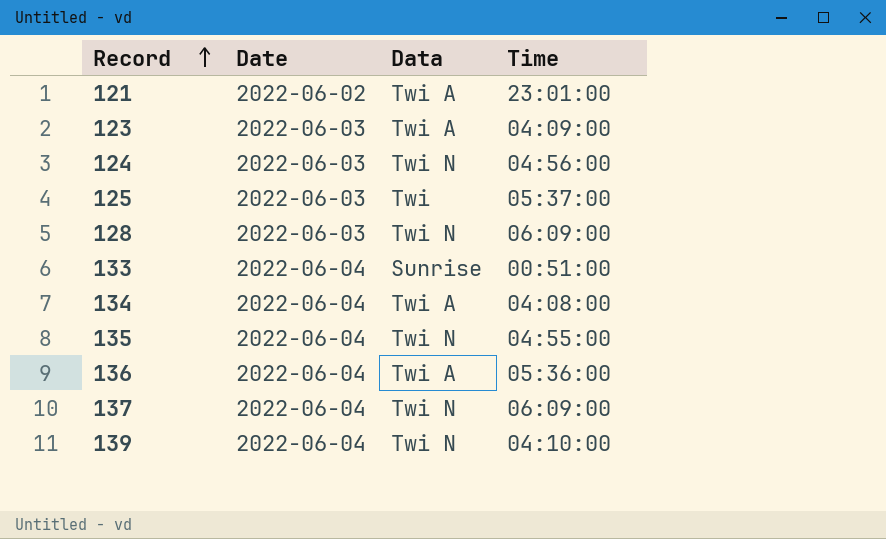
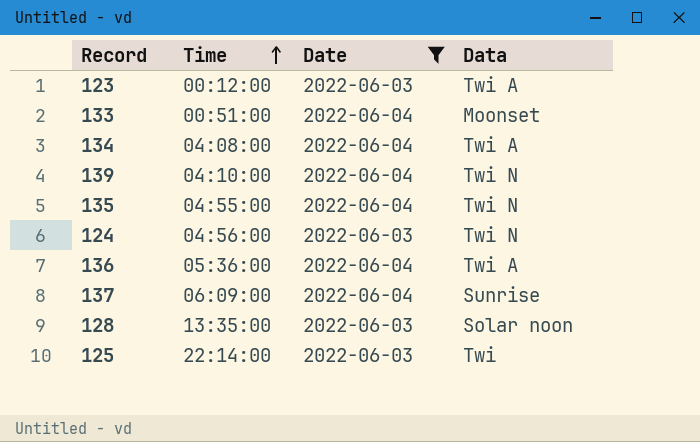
filter: none -> Date != 2022-06-02
row order: Record ascending -> Time ascending
column Time | position: 4 -> 2
123 | Time: 04:09:00 -> 00:12:00
133 | Data: Sunrise -> Moonset
137 | Data: Twi N -> Sunrise
128 | Time: 06:09:00 -> 13:35:00
128 | Data: Twi N -> Solar noon
125 | Time: 05:37:00 -> 22:14:00

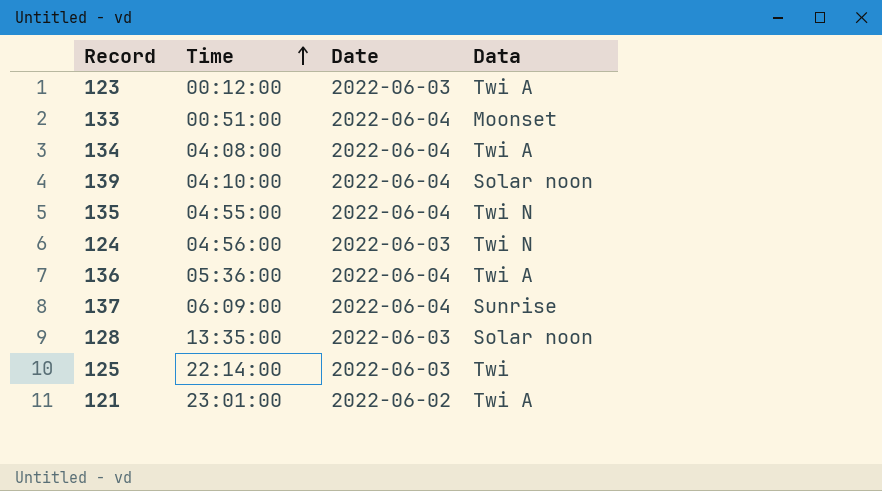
filter: Date != 2022-06-02 -> none
139 | Data: Twi N -> Solar noon

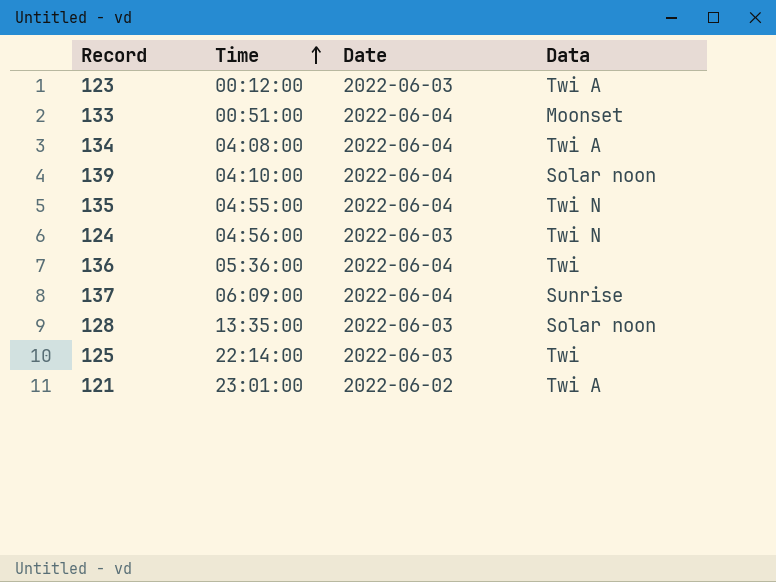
136 | Data: Twi A -> Twi

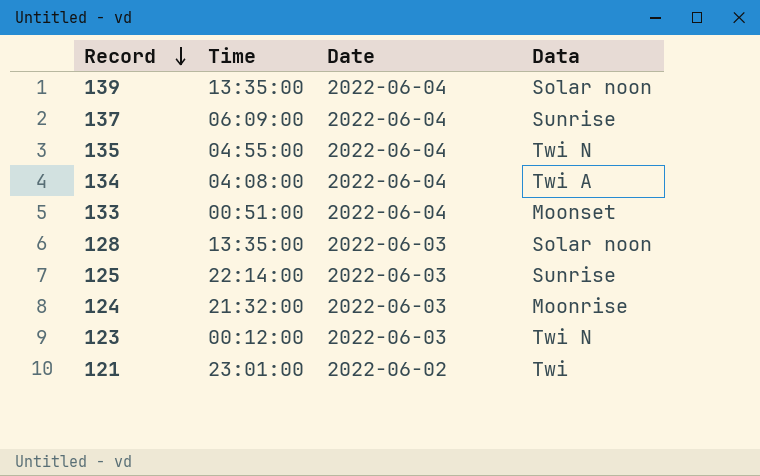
row order: Time ascending -> Record descending
row 136: 05:36:00 | 2022-06-04 | Twi -> none
139 | Time: 04:10:00 -> 13:35:00
125 | Data: Twi -> Sunrise
124 | Time: 04:56:00 -> 21:32:00
124 | Data: Twi N -> Moonrise
123 | Data: Twi A -> Twi N
121 | Data: Twi A -> Twi

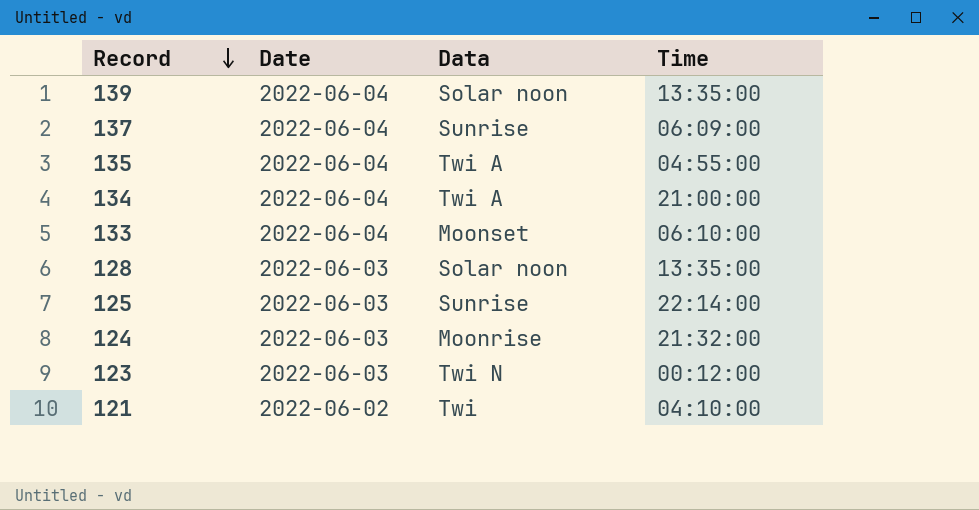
column Time | position: 2 -> 4
135 | Data: Twi N -> Twi A
134 | Time: 04:08:00 -> 21:00:00
133 | Time: 00:51:00 -> 06:10:00
121 | Time: 23:01:00 -> 04:10:00

